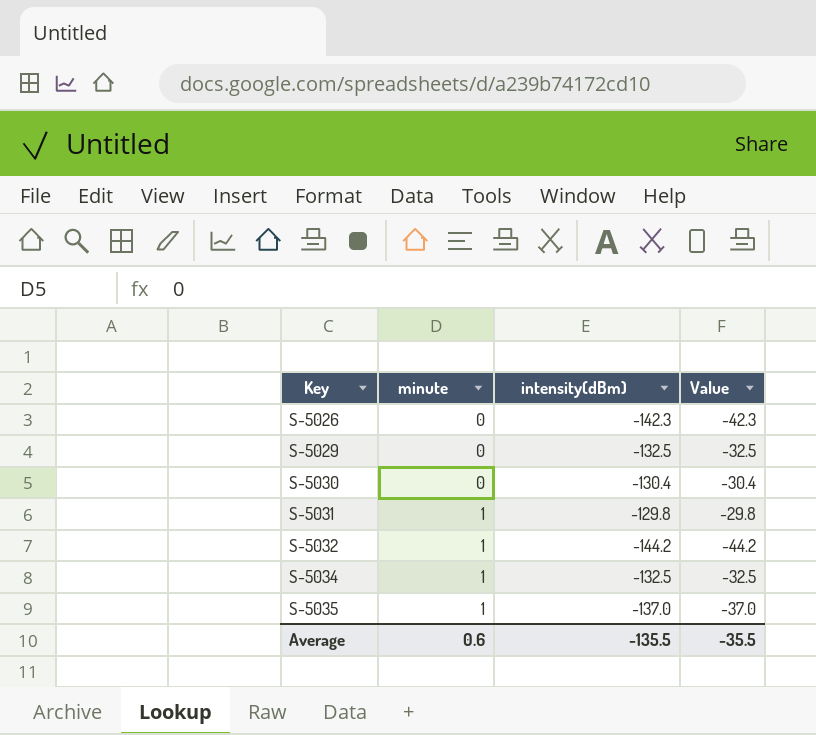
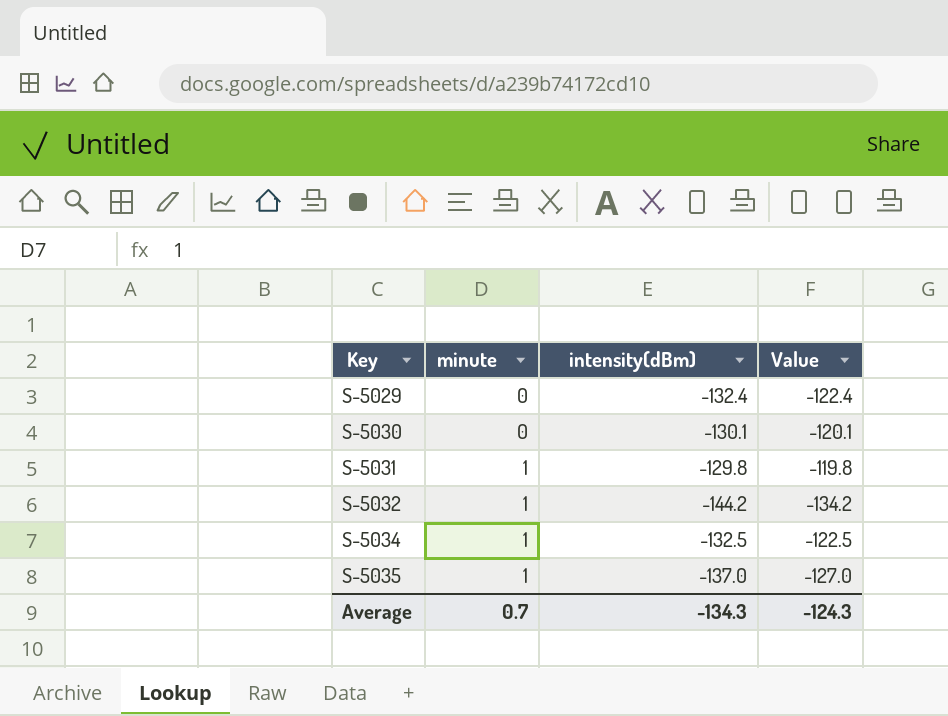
column Value | formula: [intensity(dBm)] + 100 -> [intensity(dBm)] + 10
row S-5026: 0 | -142.3 | -42.3 -> none
S-5029 | intensity(dBm): -132.5 -> -132.4
S-5030 | intensity(dBm): -130.4 -> -130.1
Average | minute: 0.6 -> 0.7
Average | intensity(dBm): -135.5 -> -134.3
Average | Value: -35.5 -> -124.3

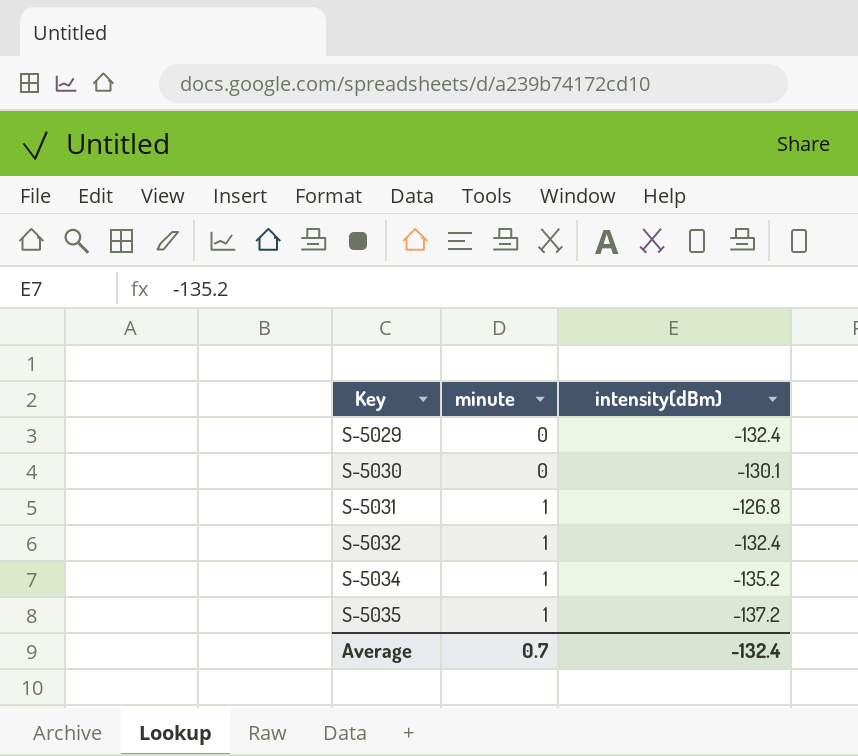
column Value | formula: [intensity(dBm)] + 10 -> none
S-5031 | intensity(dBm): -129.8 -> -126.8
S-5032 | intensity(dBm): -144.2 -> -132.4
S-5034 | intensity(dBm): -132.5 -> -135.2
S-5035 | intensity(dBm): -137.0 -> -137.2
Average | intensity(dBm): -134.3 -> -132.4

